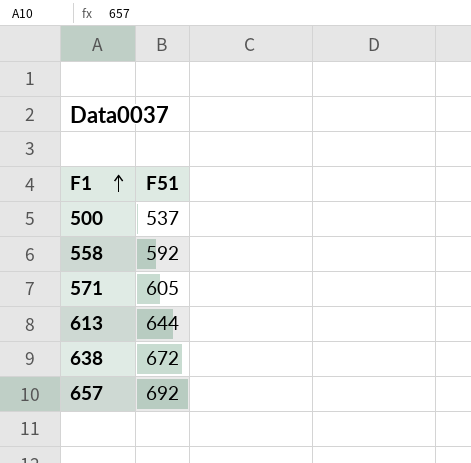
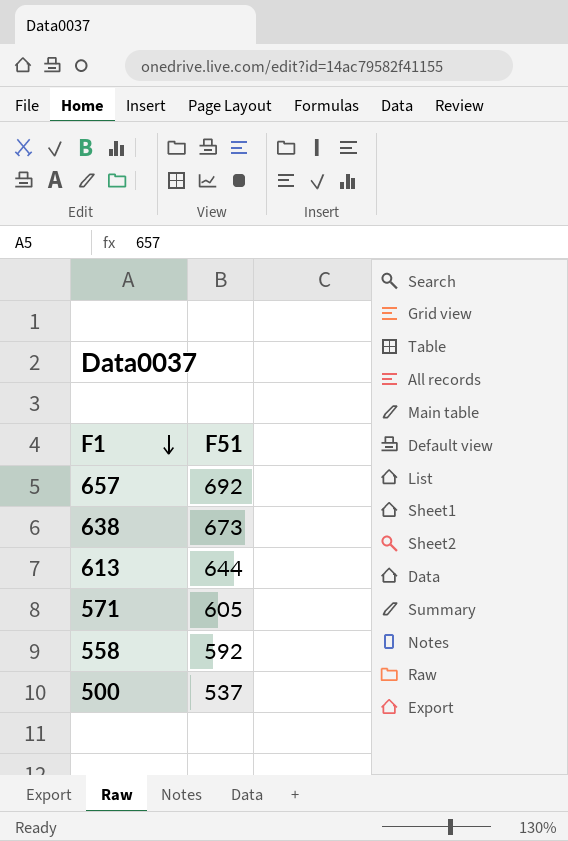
row order: F1 ascending -> F1 descending
638 | F51: 672 -> 673

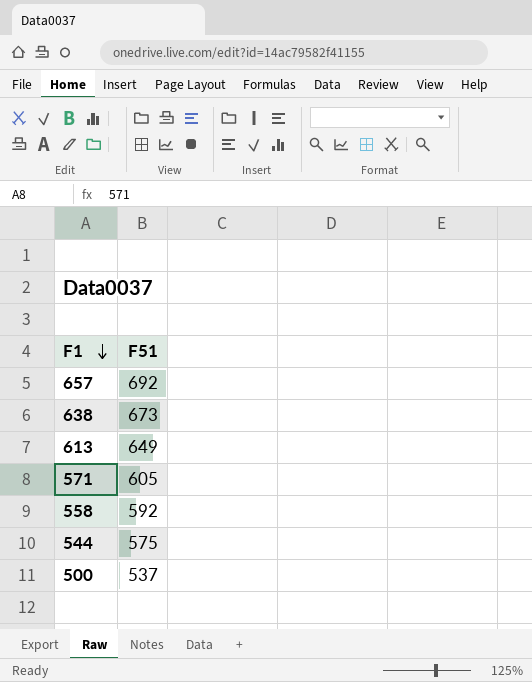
613 | F51: 644 -> 649
row 544: none -> 575

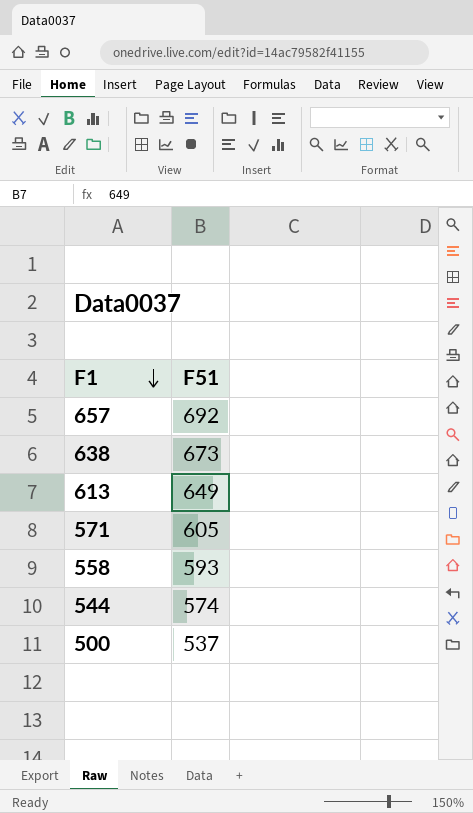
558 | F51: 592 -> 593
544 | F51: 575 -> 574

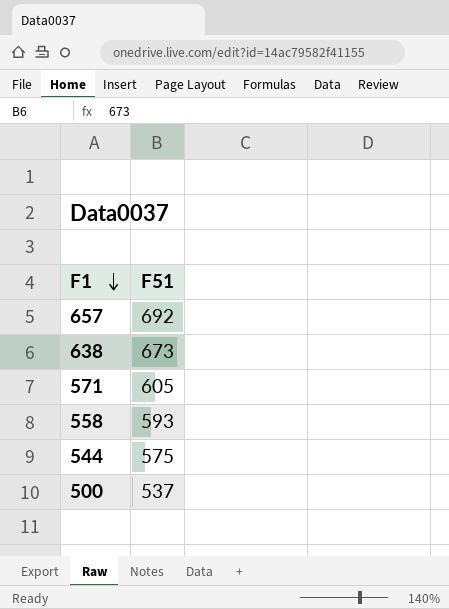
row 613: 649 -> none
544 | F51: 574 -> 575

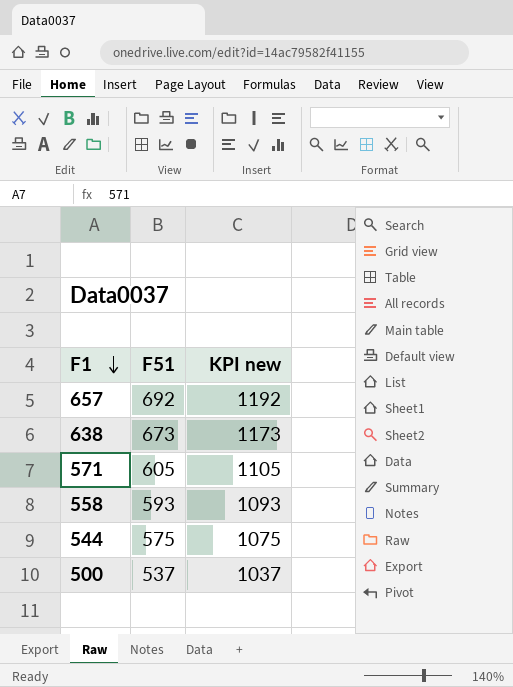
column KPI new | formula: none -> [F51] + 500

